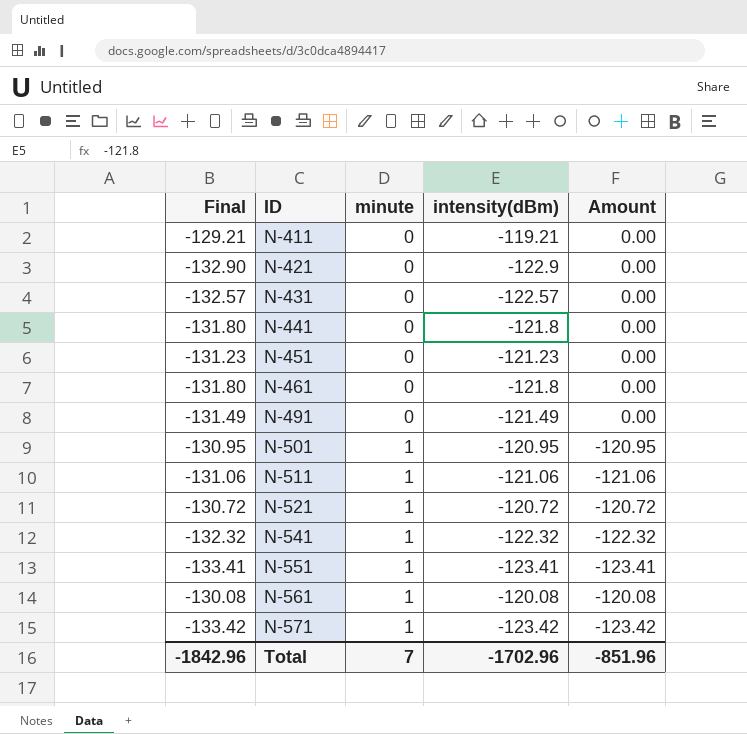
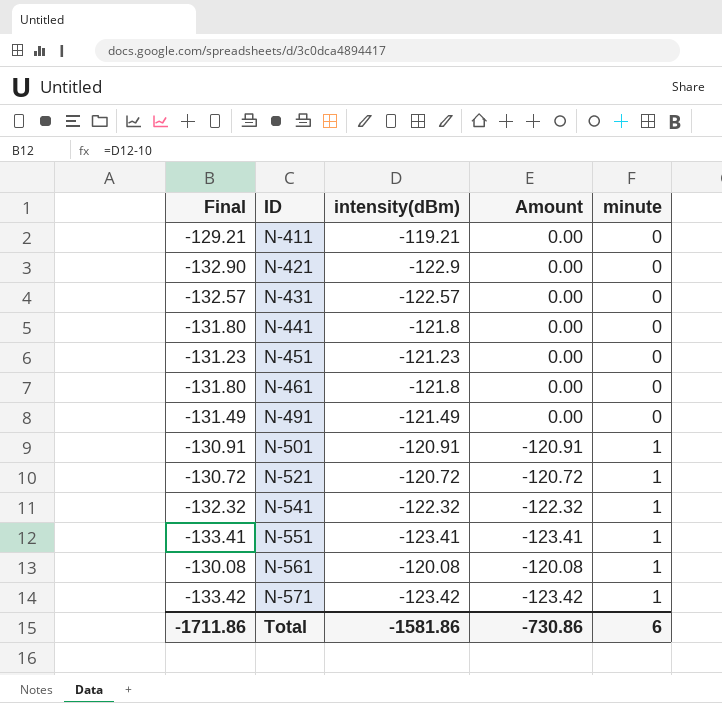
column minute | position: 3 -> 5
row N-511: -131.06 | 1 | -121.06 | -121.06 -> none
N-501 | Final: -130.95 -> -130.91
N-501 | intensity(dBm): -120.95 -> -120.91
N-501 | Amount: -120.95 -> -120.91
Total | Final: -1842.96 -> -1711.86
Total | intensity(dBm): -1702.96 -> -1581.86
Total | Amount: -851.96 -> -730.86
Total | minute: 7 -> 6

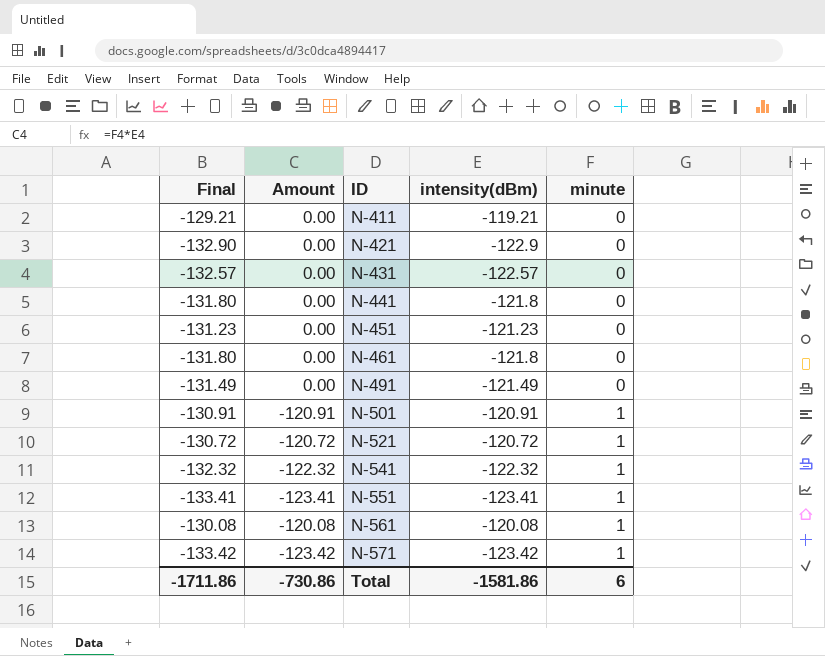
column Amount | position: 4 -> 2

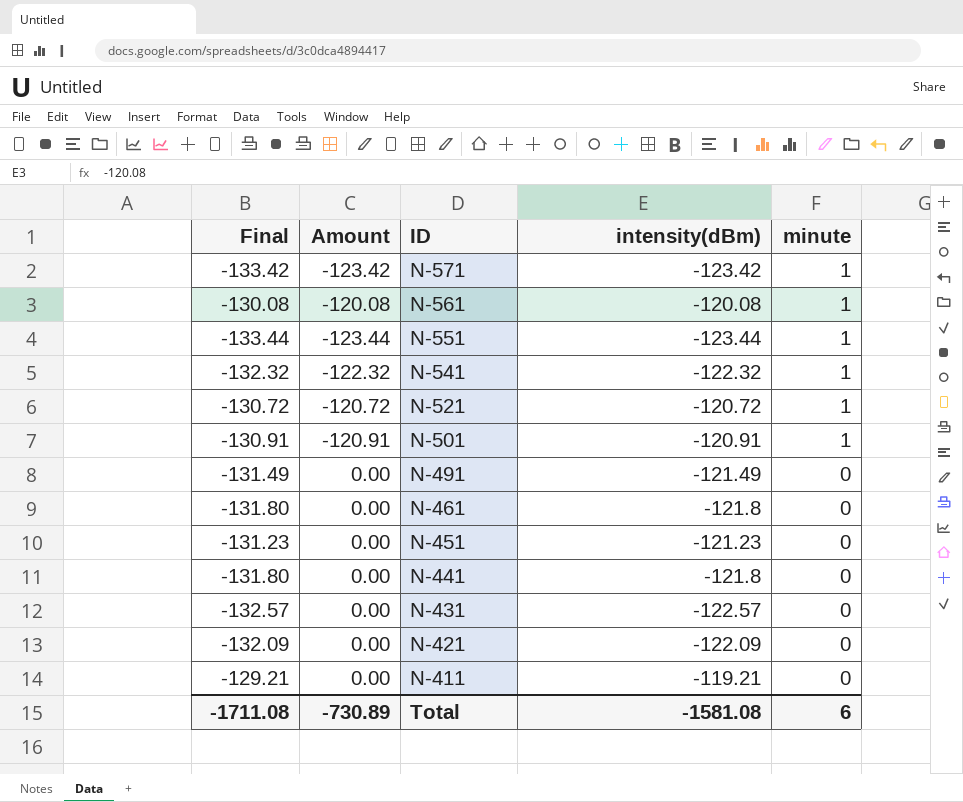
row order: ID ascending -> ID descending
N-551 | Final: -133.41 -> -133.44
N-551 | Amount: -123.41 -> -123.44
N-551 | intensity(dBm): -123.41 -> -123.44
N-421 | Final: -132.90 -> -132.09
N-421 | intensity(dBm): -122.9 -> -122.09
Total | Final: -1711.86 -> -1711.08
Total | Amount: -730.86 -> -730.89
Total | intensity(dBm): -1581.86 -> -1581.08

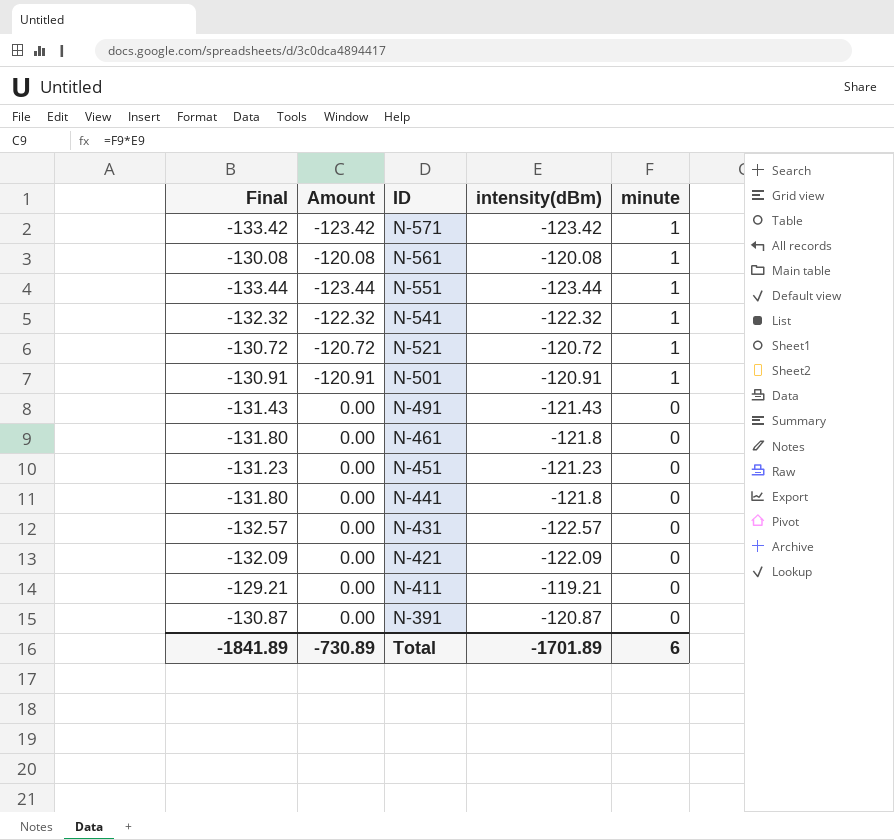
N-491 | Final: -131.49 -> -131.43
N-491 | intensity(dBm): -121.49 -> -121.43
row N-391: none -> -130.87 | 0.00 | -120.87 | 0
Total | Final: -1711.08 -> -1841.89
Total | intensity(dBm): -1581.08 -> -1701.89

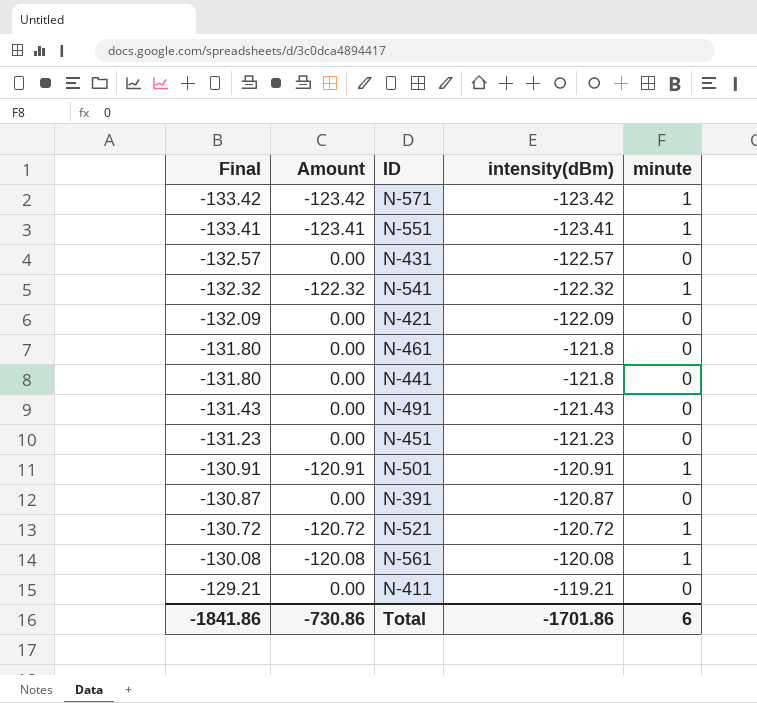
row order: ID descending -> Final ascending
N-551 | Final: -133.44 -> -133.41
N-551 | Amount: -123.44 -> -123.41
N-551 | intensity(dBm): -123.44 -> -123.41
Total | Final: -1841.89 -> -1841.86
Total | Amount: -730.89 -> -730.86
Total | intensity(dBm): -1701.89 -> -1701.86

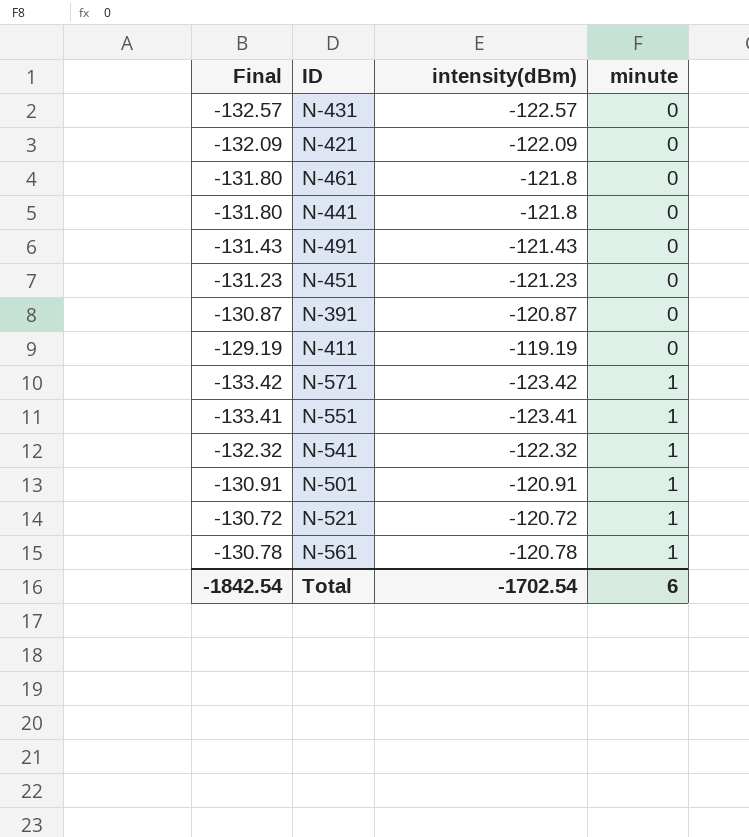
row order: Final ascending -> minute ascending
column Amount | formula: [intensity(dBm)] * [minute] -> none
N-411 | Final: -129.21 -> -129.19
N-411 | intensity(dBm): -119.21 -> -119.19
N-561 | Final: -130.08 -> -130.78
N-561 | intensity(dBm): -120.08 -> -120.78
Total | Final: -1841.86 -> -1842.54
Total | intensity(dBm): -1701.86 -> -1702.54

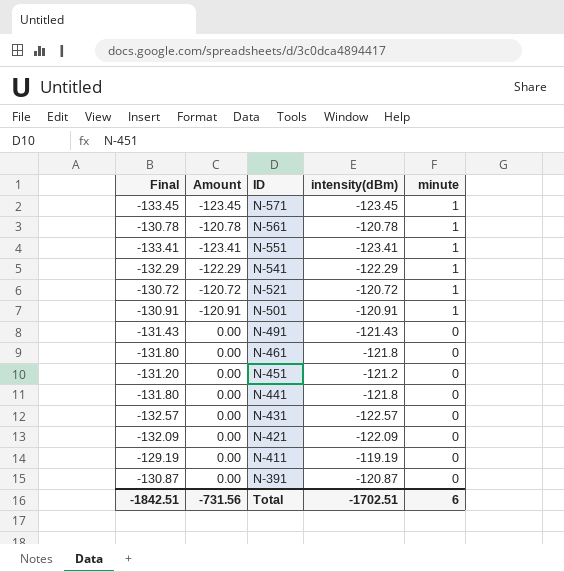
row order: minute ascending -> ID descending
column Amount | formula: none -> [intensity(dBm)] * [minute]
N-571 | Final: -133.42 -> -133.45
N-571 | intensity(dBm): -123.42 -> -123.45
N-541 | Final: -132.32 -> -132.29
N-541 | intensity(dBm): -122.32 -> -122.29
N-451 | Final: -131.23 -> -131.20
N-451 | intensity(dBm): -121.23 -> -121.2
Total | Final: -1842.54 -> -1842.51
Total | intensity(dBm): -1702.54 -> -1702.51

